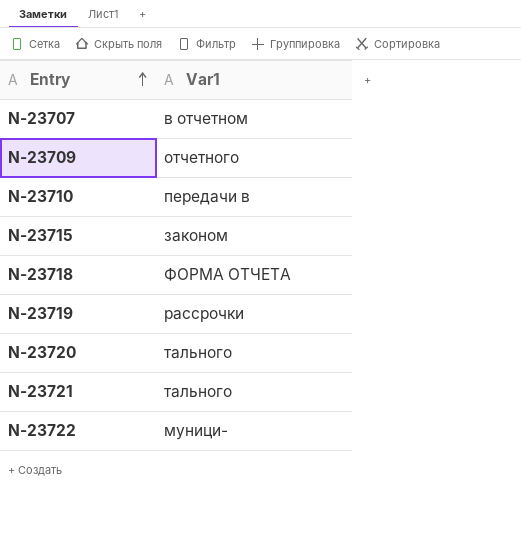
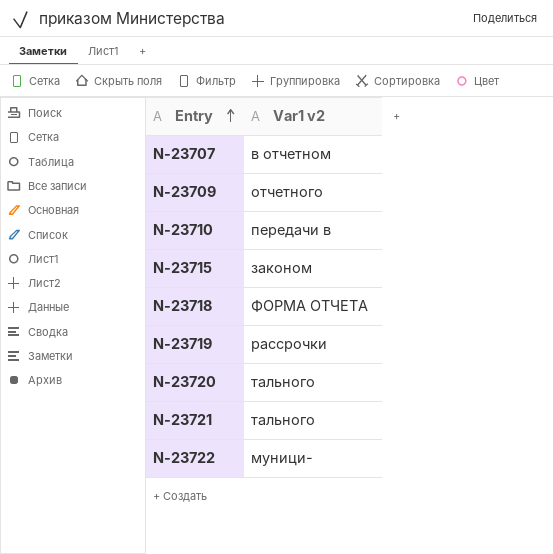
column name: Var1 -> Var1 v2

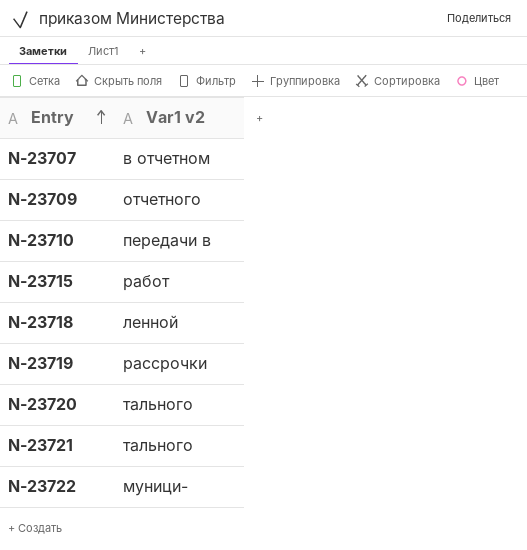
N-23715 | Var1 v2: законом -> работ
N-23718 | Var1 v2: ФОРМА ОТЧЕТА -> ленной

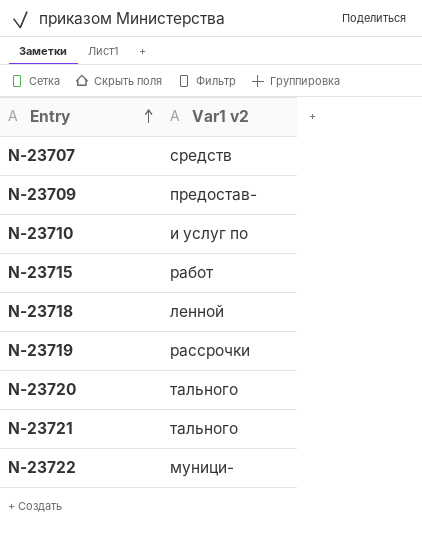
N-23707 | Var1 v2: в отчетном -> средств
N-23709 | Var1 v2: отчетного -> предостав-
N-23710 | Var1 v2: передачи в -> и услуг по

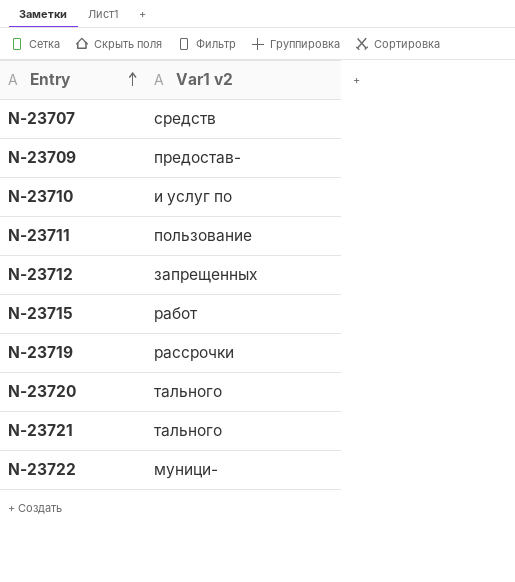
row N-23718: ленной -> none
row N-23711: none -> пользование
row N-23712: none -> запрещенных

